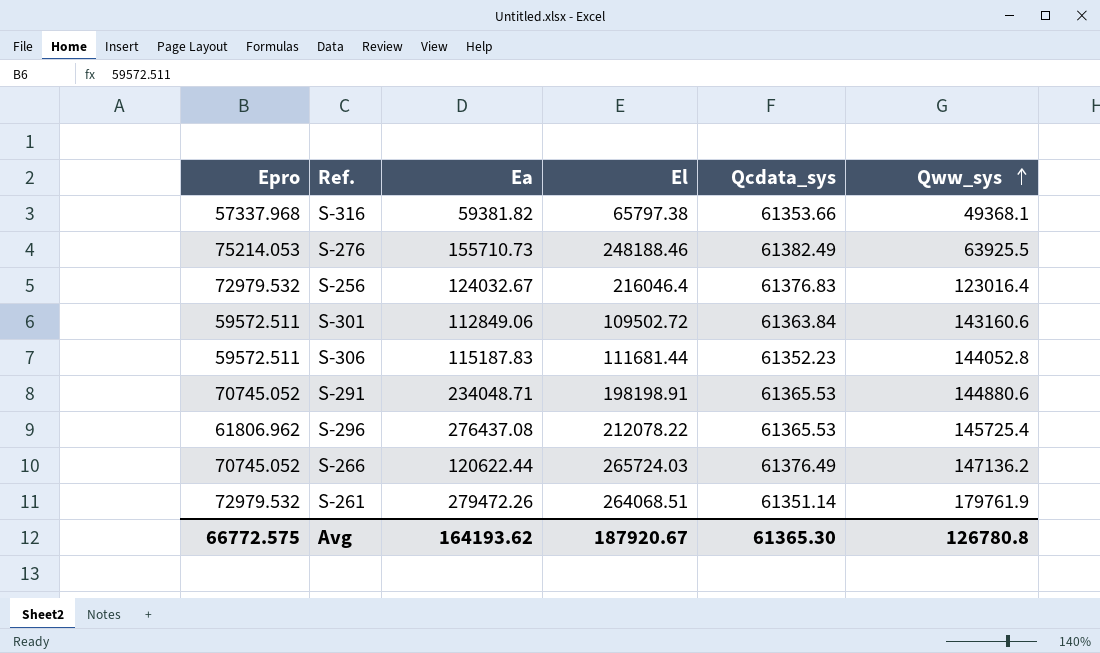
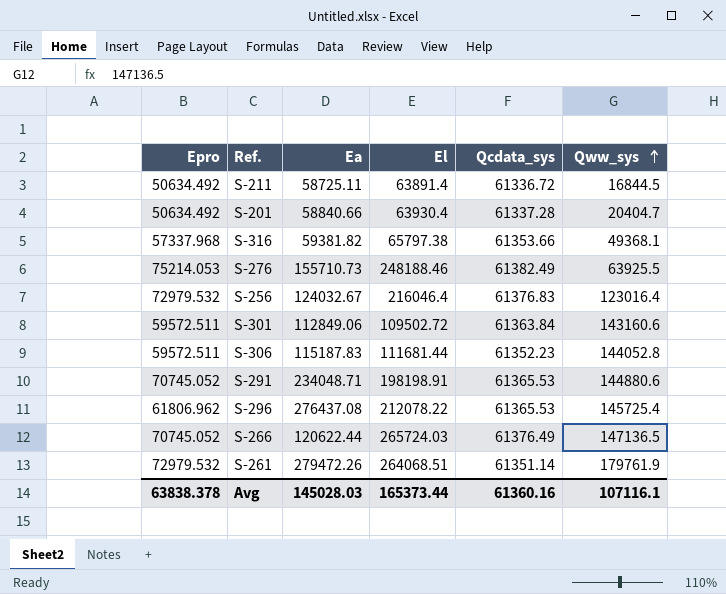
row S-211: none -> 50634.492 | 58725.11 | 63891.4 | 61336.72 | 16844.5
row S-201: none -> 50634.492 | 58840.66 | 63930.4 | 61337.28 | 20404.7
S-266 | Qww_sys: 147136.2 -> 147136.5
Avg | Epro: 66772.575 -> 63838.378
Avg | Ea: 164193.62 -> 145028.03
Avg | El: 187920.67 -> 165373.44
Avg | Qcdata_sys: 61365.30 -> 61360.16
Avg | Qww_sys: 126780.8 -> 107116.1

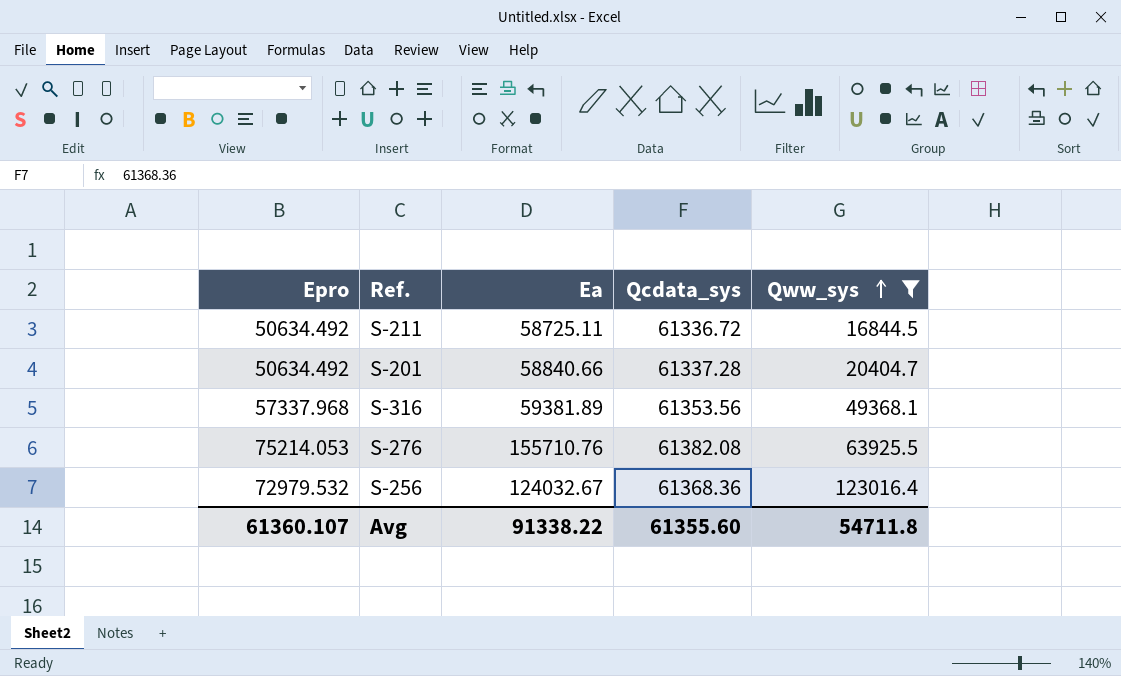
filter: none -> Qww_sys <= 123016.4
column El | position: 4 -> none
S-316 | Ea: 59381.82 -> 59381.89
S-316 | Qcdata_sys: 61353.66 -> 61353.56
S-276 | Ea: 155710.73 -> 155710.76
S-276 | Qcdata_sys: 61382.49 -> 61382.08
S-256 | Qcdata_sys: 61376.83 -> 61368.36
Avg | Epro: 63838.378 -> 61360.107
Avg | Ea: 145028.03 -> 91338.22
Avg | Qcdata_sys: 61360.16 -> 61355.60
Avg | Qww_sys: 107116.1 -> 54711.8

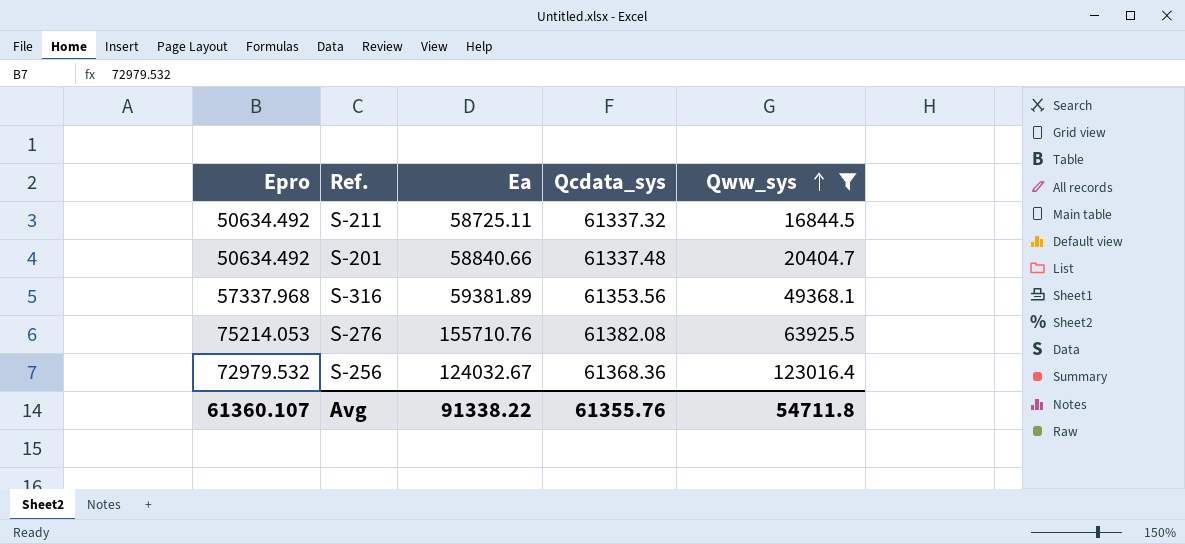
S-211 | Qcdata_sys: 61336.72 -> 61337.32
S-201 | Qcdata_sys: 61337.28 -> 61337.48
Avg | Qcdata_sys: 61355.60 -> 61355.76

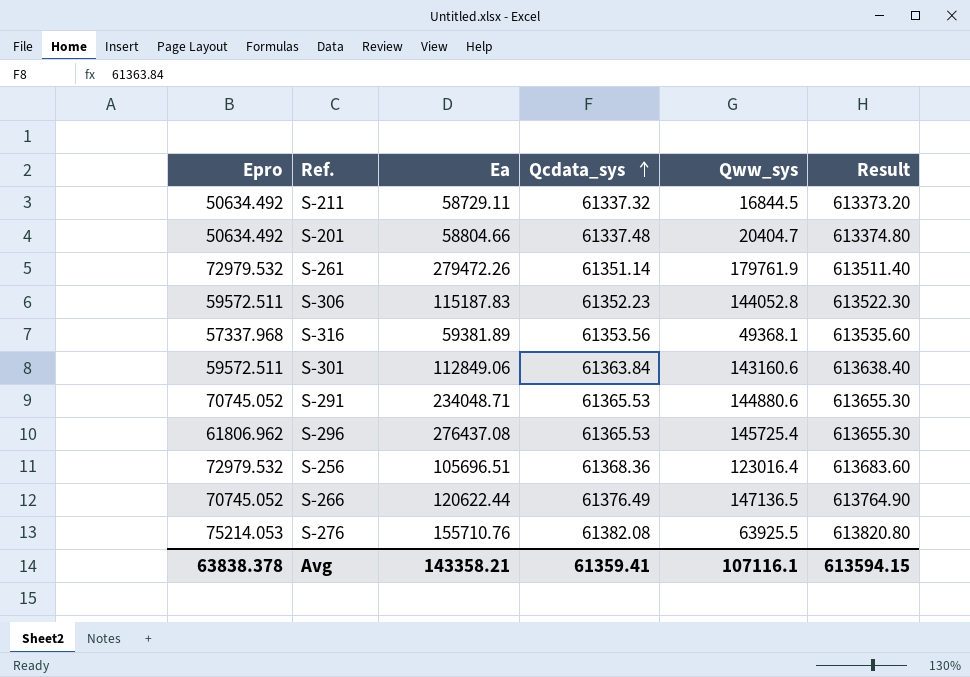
filter: Qww_sys <= 123016.4 -> none
row order: Qww_sys ascending -> Qcdata_sys ascending
column Result | formula: none -> [Qcdata_sys] * 10
S-211 | Ea: 58725.11 -> 58729.11
S-201 | Ea: 58840.66 -> 58804.66
S-256 | Ea: 124032.67 -> 105696.51
Avg | Epro: 61360.107 -> 63838.378
Avg | Ea: 91338.22 -> 143358.21
Avg | Qcdata_sys: 61355.76 -> 61359.41
Avg | Qww_sys: 54711.8 -> 107116.1

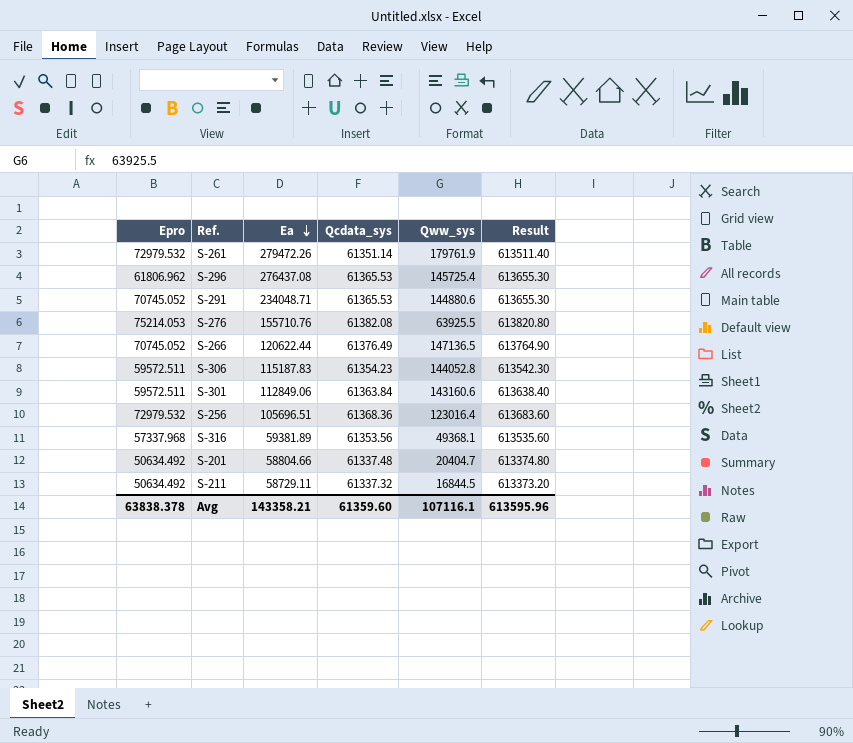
row order: Qcdata_sys ascending -> Ea descending
S-306 | Qcdata_sys: 61352.23 -> 61354.23
S-306 | Result: 613522.30 -> 613542.30
Avg | Qcdata_sys: 61359.41 -> 61359.60
Avg | Result: 613594.15 -> 613595.96

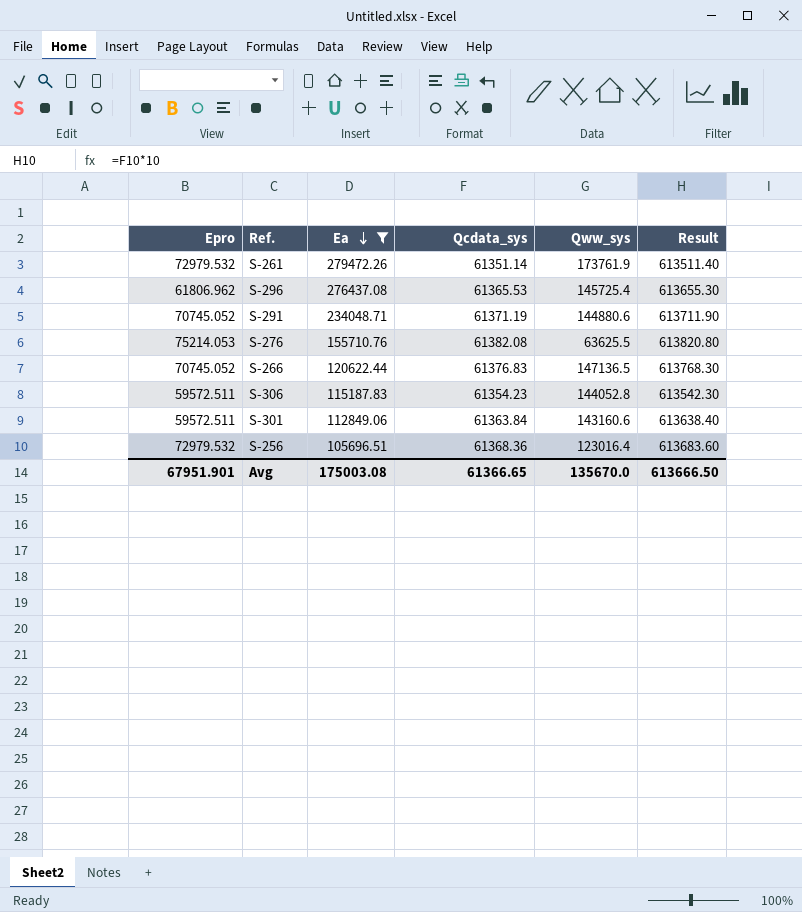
filter: none -> Ea >= 105696.51
S-261 | Qww_sys: 179761.9 -> 173761.9
S-291 | Qcdata_sys: 61365.53 -> 61371.19
S-291 | Result: 613655.30 -> 613711.90
S-276 | Qww_sys: 63925.5 -> 63625.5
S-266 | Qcdata_sys: 61376.49 -> 61376.83
S-266 | Result: 613764.90 -> 613768.30
Avg | Epro: 63838.378 -> 67951.901
Avg | Ea: 143358.21 -> 175003.08
Avg | Qcdata_sys: 61359.60 -> 61366.65
Avg | Qww_sys: 107116.1 -> 135670.0
Avg | Result: 613595.96 -> 613666.50

